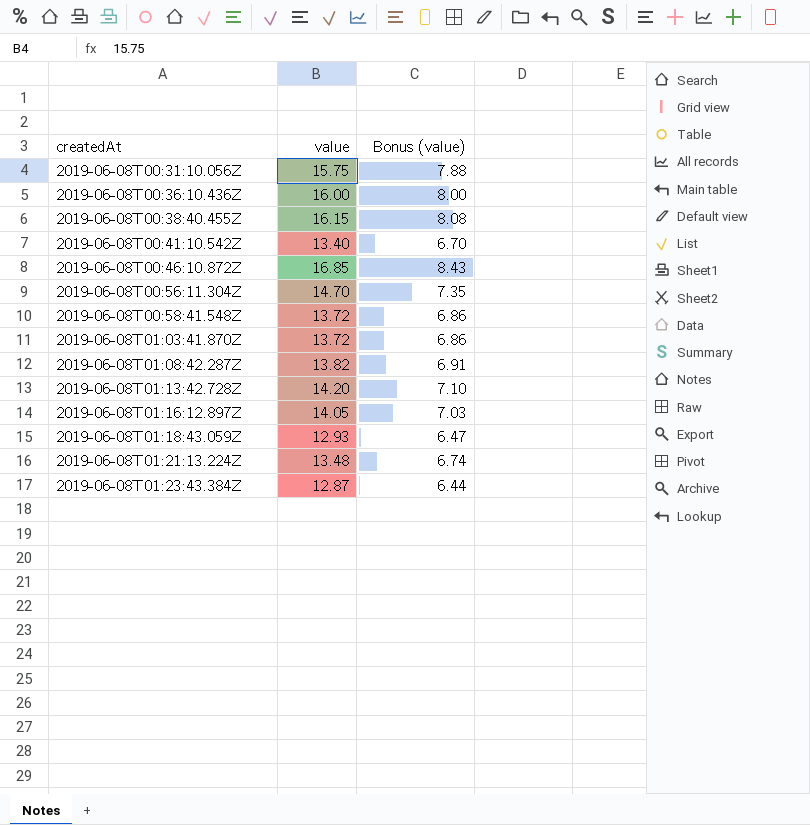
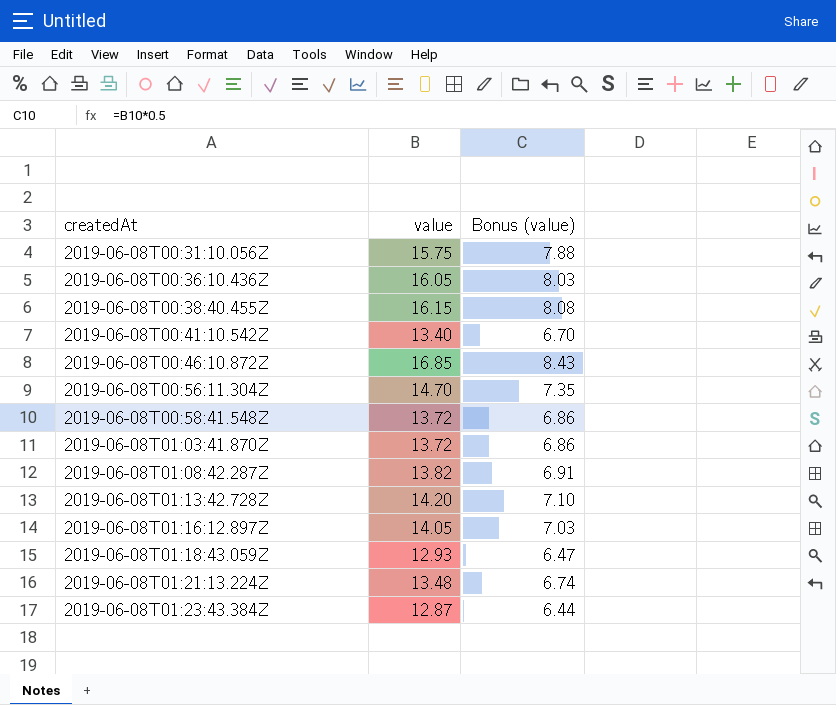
2019-06-08T00:36:10.436Z | value: 16.00 -> 16.05
2019-06-08T00:36:10.436Z | Bonus (value): 8.00 -> 8.03

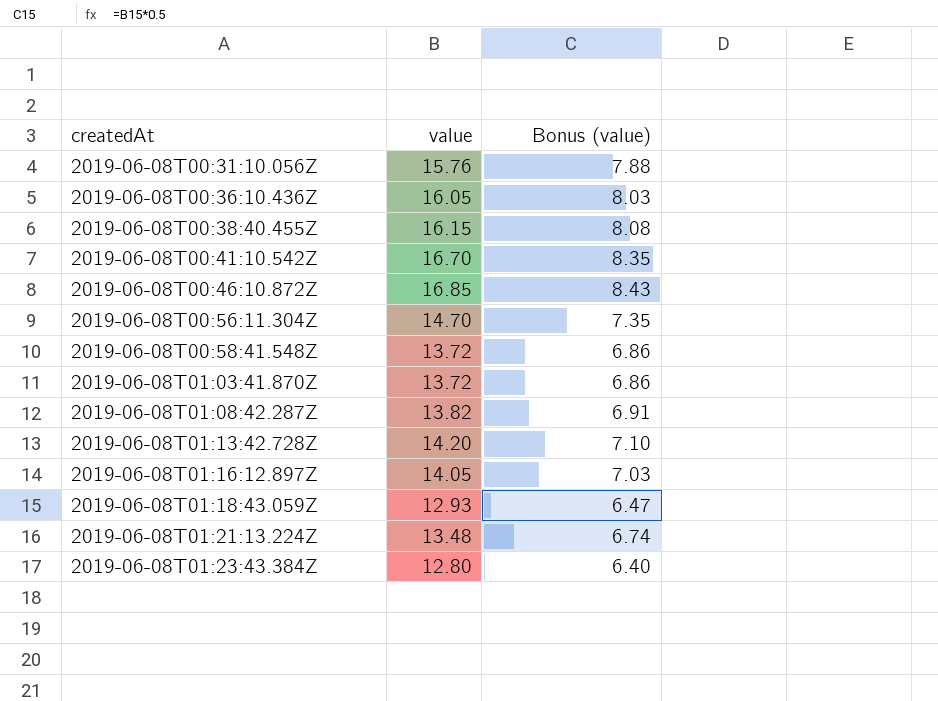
2019-06-08T00:31:10.056Z | value: 15.75 -> 15.76
2019-06-08T00:41:10.542Z | value: 13.40 -> 16.70
2019-06-08T00:41:10.542Z | Bonus (value): 6.70 -> 8.35
2019-06-08T01:23:43.384Z | value: 12.87 -> 12.80
2019-06-08T01:23:43.384Z | Bonus (value): 6.44 -> 6.40

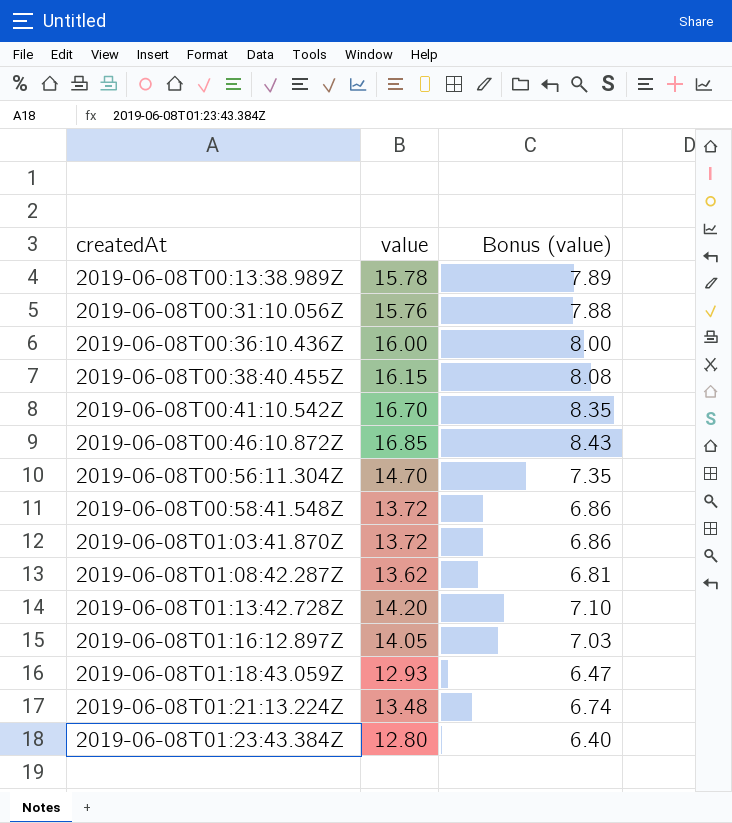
row 2019-06-08T00:13:38.989Z: none -> 15.78 | 7.89
2019-06-08T00:36:10.436Z | value: 16.05 -> 16.00
2019-06-08T00:36:10.436Z | Bonus (value): 8.03 -> 8.00
2019-06-08T01:08:42.287Z | value: 13.82 -> 13.62
2019-06-08T01:08:42.287Z | Bonus (value): 6.91 -> 6.81

